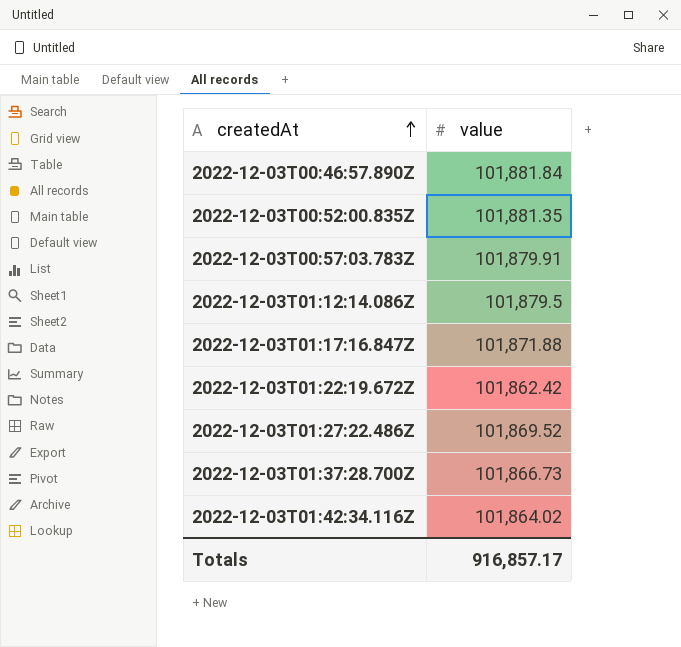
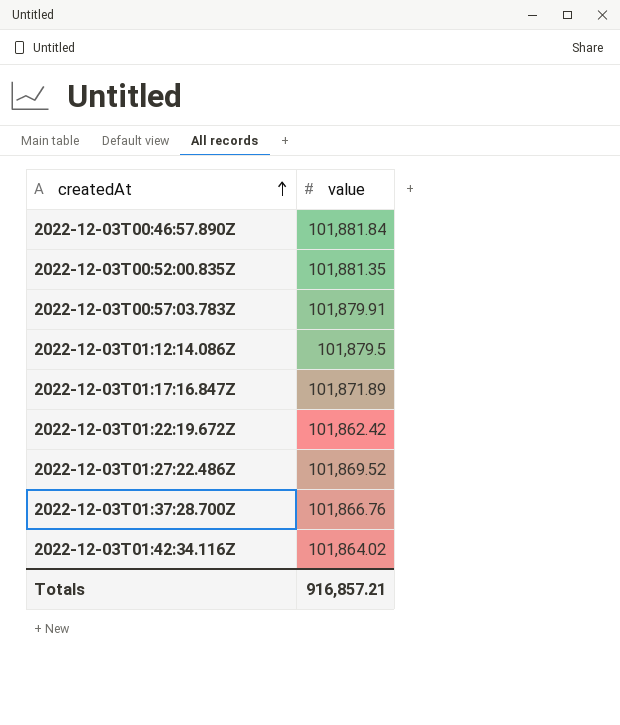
2022-12-03T01:17:16.847Z | value: 101,871.88 -> 101,871.89
2022-12-03T01:37:28.700Z | value: 101,866.73 -> 101,866.76
Totals | value: 916,857.17 -> 916,857.21

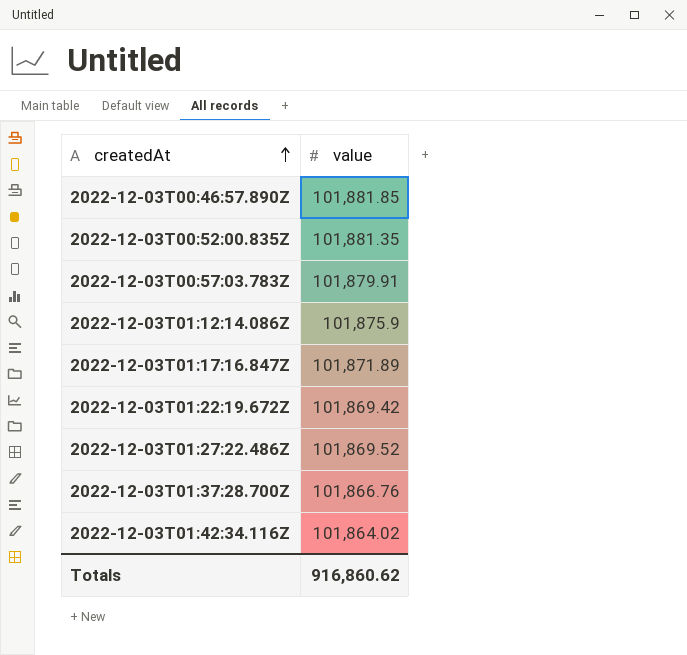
2022-12-03T00:46:57.890Z | value: 101,881.84 -> 101,881.85
2022-12-03T01:12:14.086Z | value: 101,879.5 -> 101,875.9
2022-12-03T01:22:19.672Z | value: 101,862.42 -> 101,869.42
Totals | value: 916,857.21 -> 916,860.62

